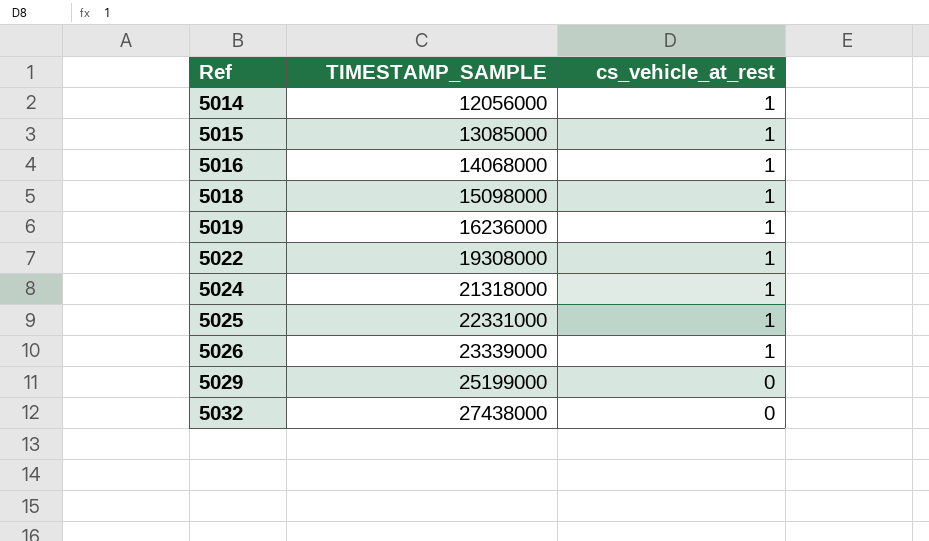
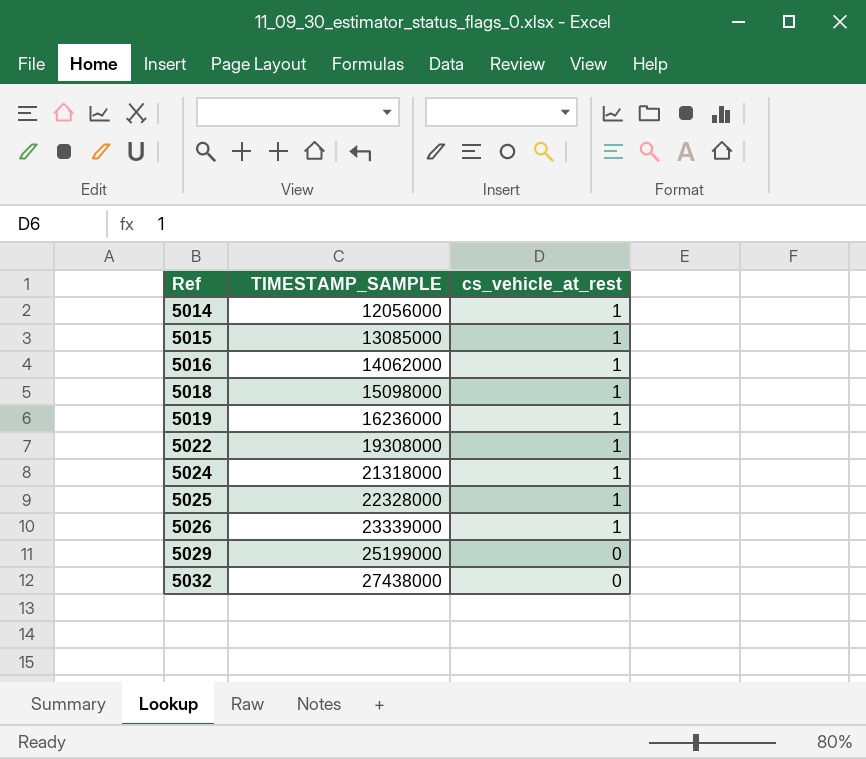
5016 | TIMESTAMP_SAMPLE: 14068000 -> 14062000
5025 | TIMESTAMP_SAMPLE: 22331000 -> 22328000

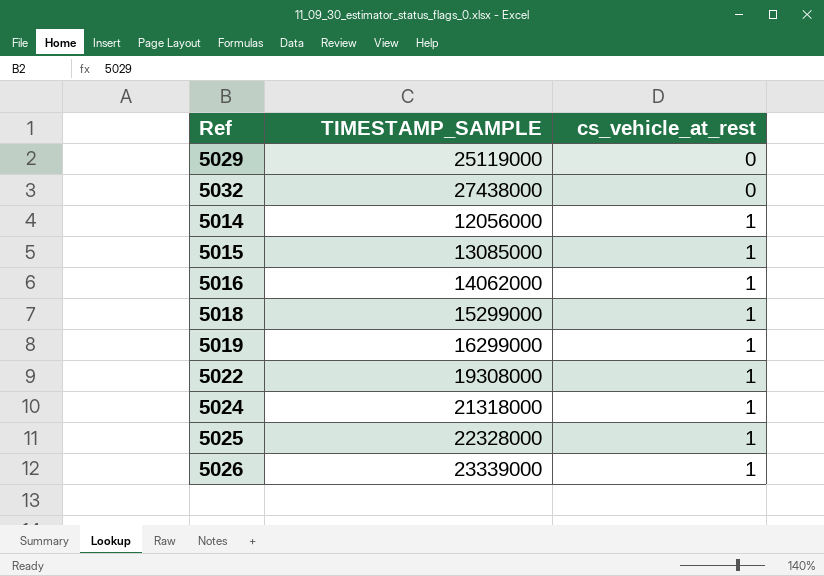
row order: Ref ascending -> cs_vehicle_at_rest ascending
5029 | TIMESTAMP_SAMPLE: 25199000 -> 25119000
5018 | TIMESTAMP_SAMPLE: 15098000 -> 15299000
5019 | TIMESTAMP_SAMPLE: 16236000 -> 16299000

